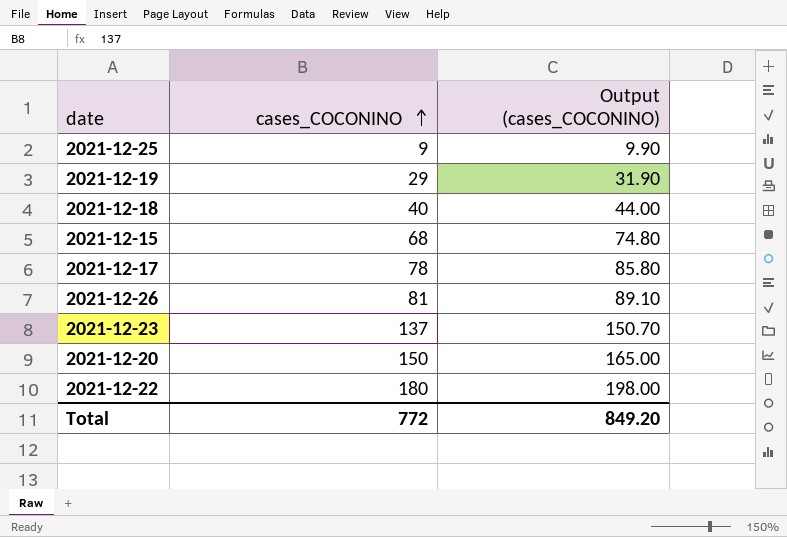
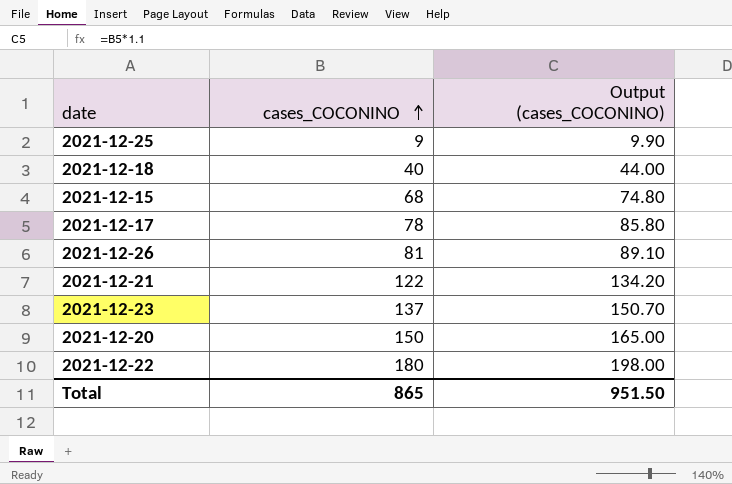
row 2021-12-19: 29 | 31.90 -> none
row 2021-12-21: none -> 122 | 134.20
Total | cases_COCONINO: 772 -> 865
Total | Output (cases_COCONINO): 849.20 -> 951.50

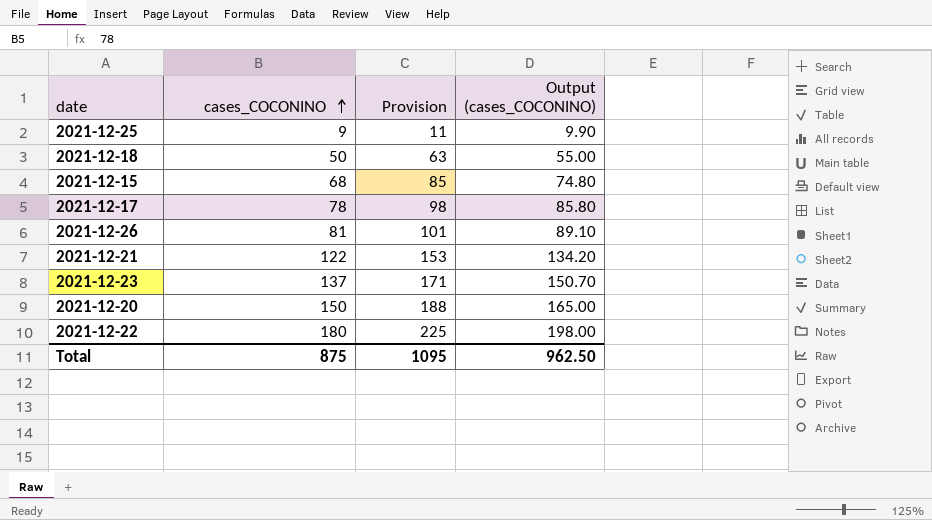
column Provision | formula: none -> [cases_COCONINO] * 1.25
2021-12-18 | cases_COCONINO: 40 -> 50
2021-12-18 | Output (cases_COCONINO): 44.00 -> 55.00
Total | cases_COCONINO: 865 -> 875
Total | Output (cases_COCONINO): 951.50 -> 962.50

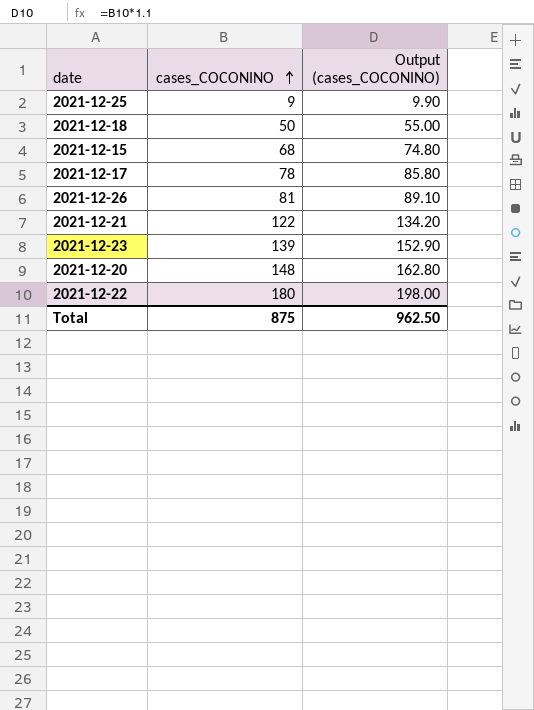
column Provision | formula: [cases_COCONINO] * 1.25 -> none
2021-12-23 | cases_COCONINO: 137 -> 139
2021-12-23 | Output (cases_COCONINO): 150.70 -> 152.90
2021-12-20 | cases_COCONINO: 150 -> 148
2021-12-20 | Output (cases_COCONINO): 165.00 -> 162.80

